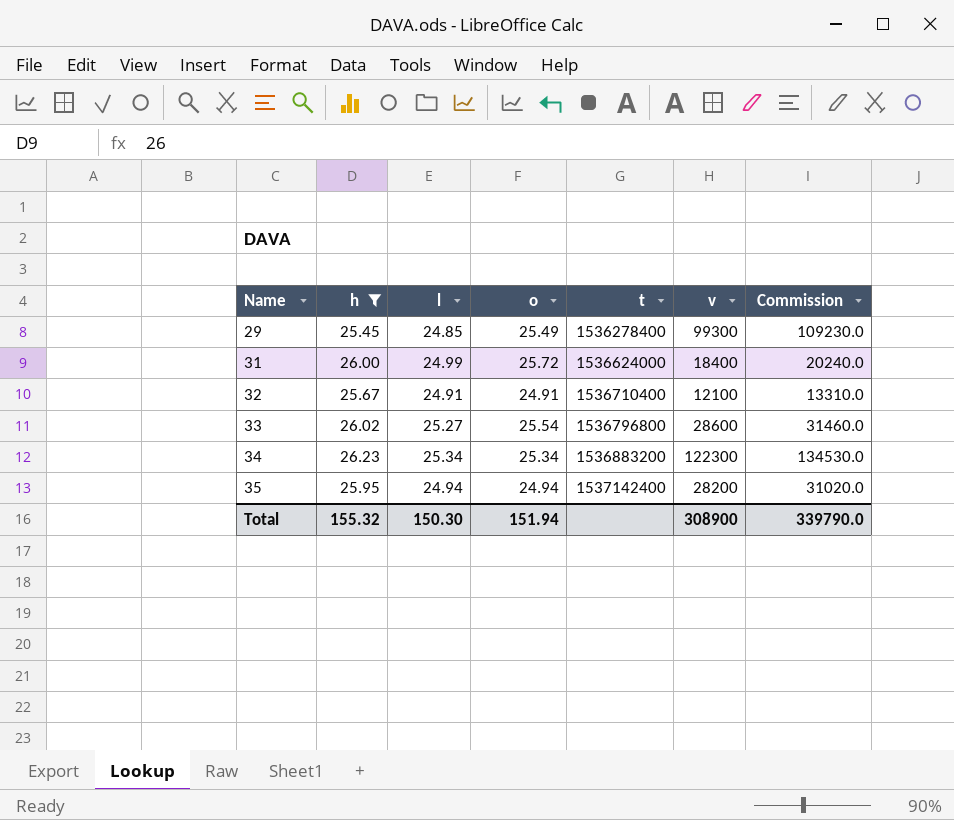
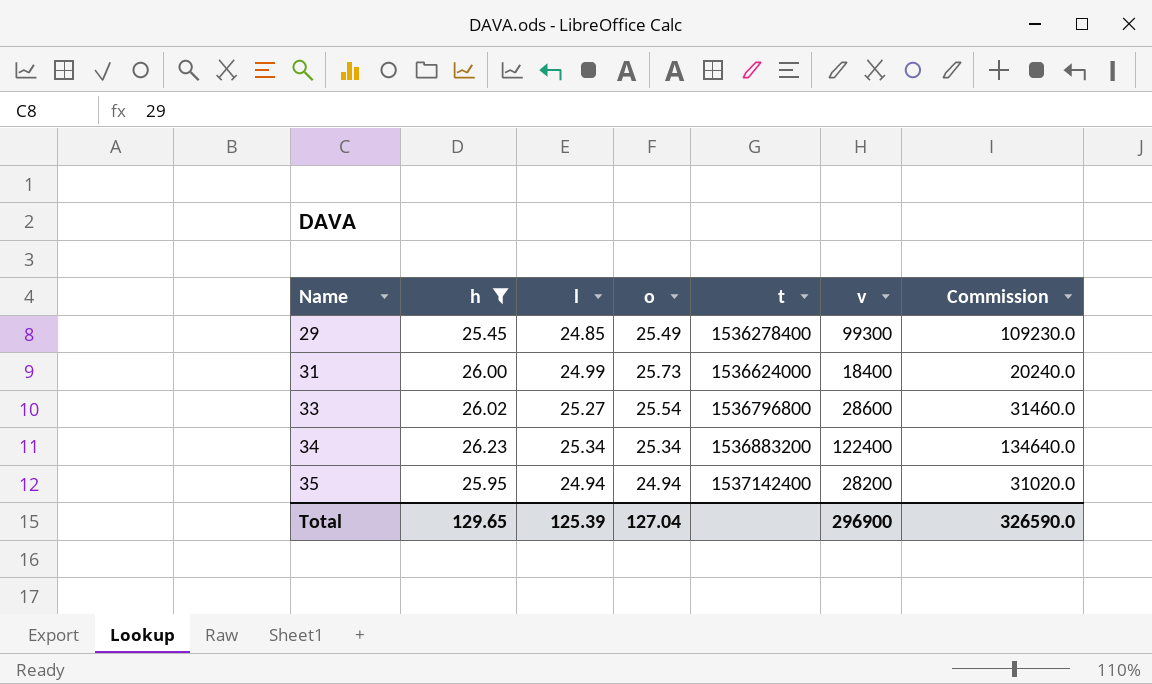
row 32: 25.67 | 24.91 | 24.91 | 1536710400 | 12100 | 13310.0 -> none
31 | o: 25.72 -> 25.73
34 | v: 122300 -> 122400
34 | Commission: 134530.0 -> 134640.0
Total | h: 155.32 -> 129.65
Total | l: 150.30 -> 125.39
Total | o: 151.94 -> 127.04
Total | v: 308900 -> 296900
Total | Commission: 339790.0 -> 326590.0

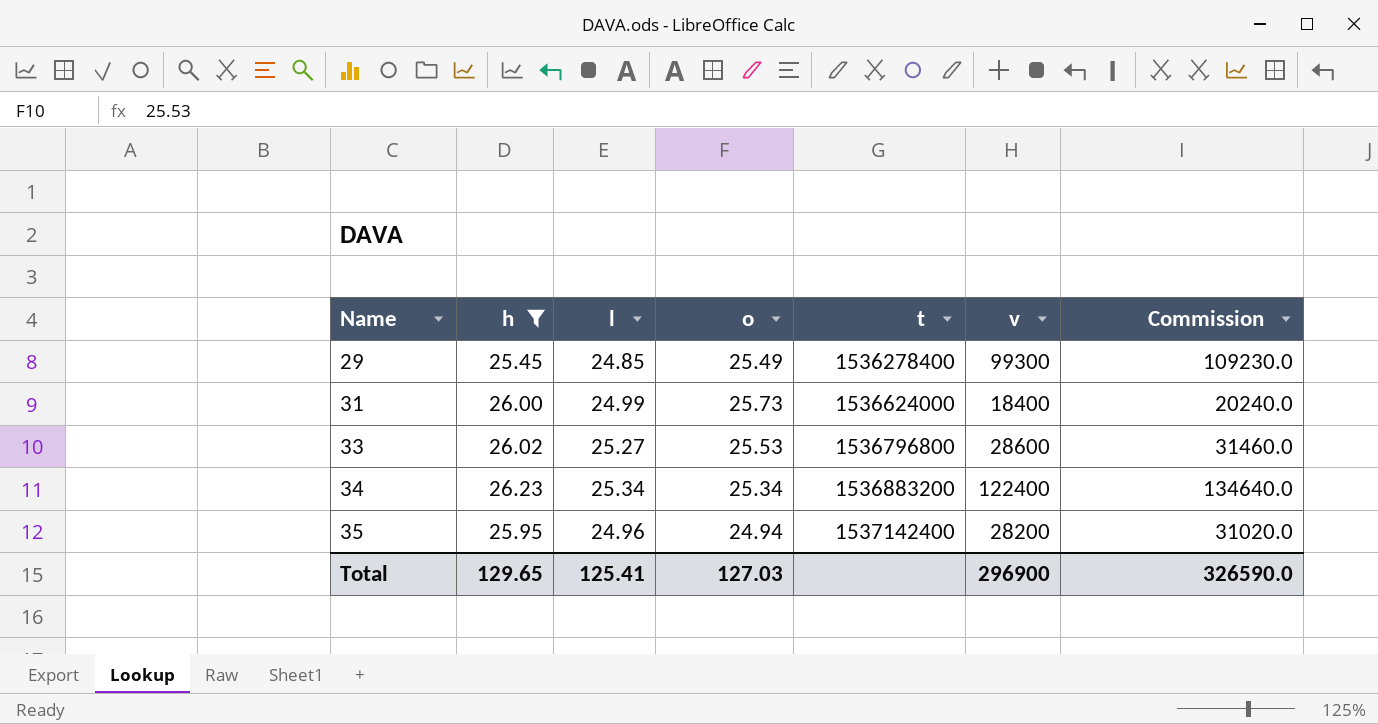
33 | o: 25.54 -> 25.53
35 | l: 24.94 -> 24.96
Total | l: 125.39 -> 125.41
Total | o: 127.04 -> 127.03

